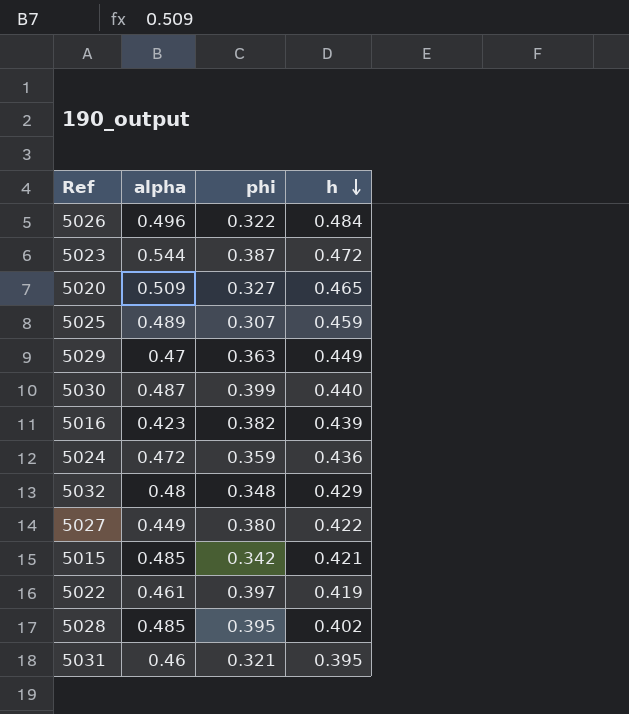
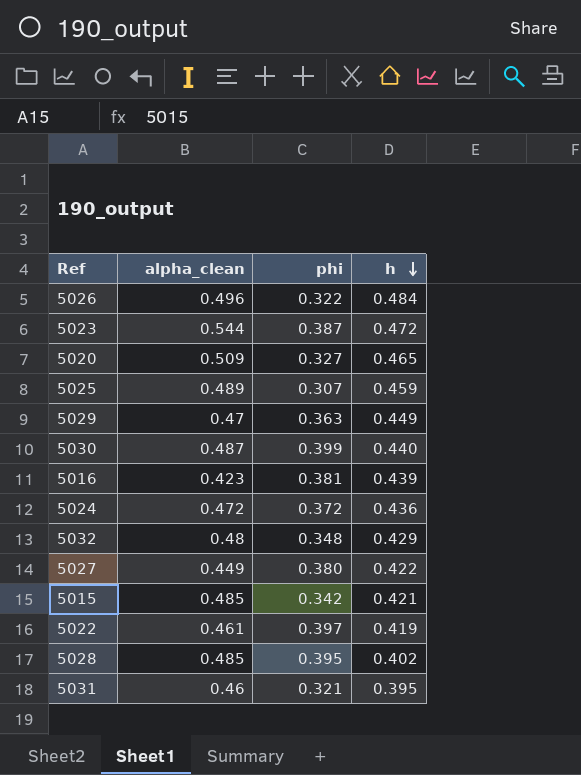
column name: alpha -> alpha_clean
5016 | phi: 0.382 -> 0.381
5024 | phi: 0.359 -> 0.372

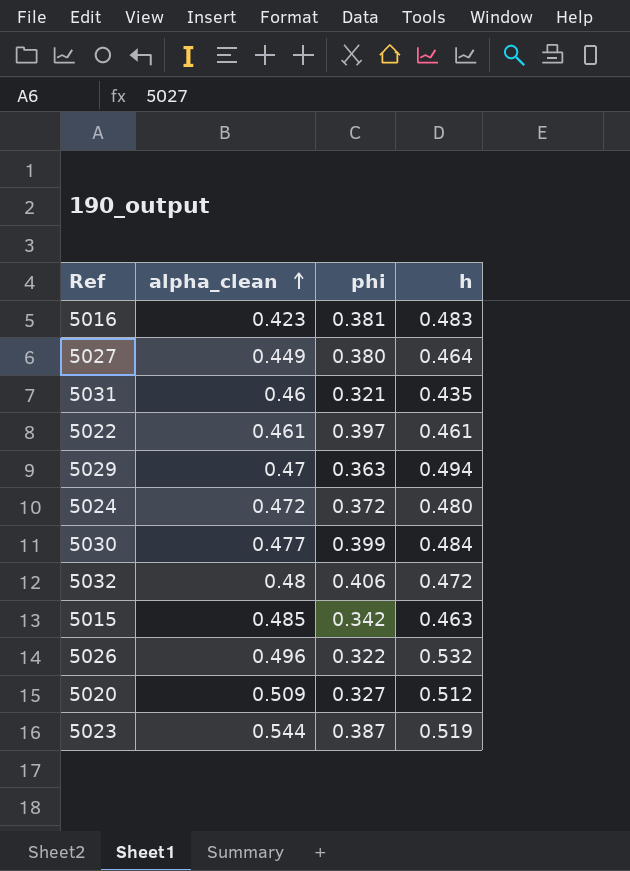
row order: h descending -> alpha_clean ascending
row 5025: 0.489 | 0.307 | 0.459 -> none
row 5028: 0.485 | 0.395 | 0.402 -> none
5016 | h: 0.439 -> 0.483
5027 | h: 0.422 -> 0.464
5031 | h: 0.395 -> 0.435
5022 | h: 0.419 -> 0.461
5029 | h: 0.449 -> 0.494
5024 | h: 0.436 -> 0.480
5030 | alpha_clean: 0.487 -> 0.477
5030 | h: 0.440 -> 0.484
5032 | phi: 0.348 -> 0.406
5032 | h: 0.429 -> 0.472
5015 | h: 0.421 -> 0.463
5026 | h: 0.484 -> 0.532
5020 | h: 0.465 -> 0.512
5023 | h: 0.472 -> 0.519

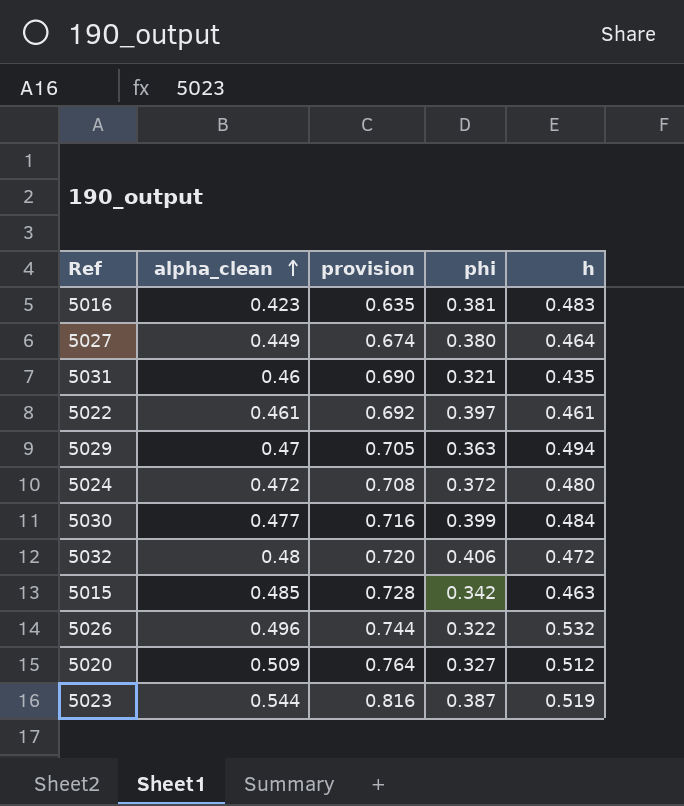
column provision | formula: none -> [alpha_clean] * 1.5

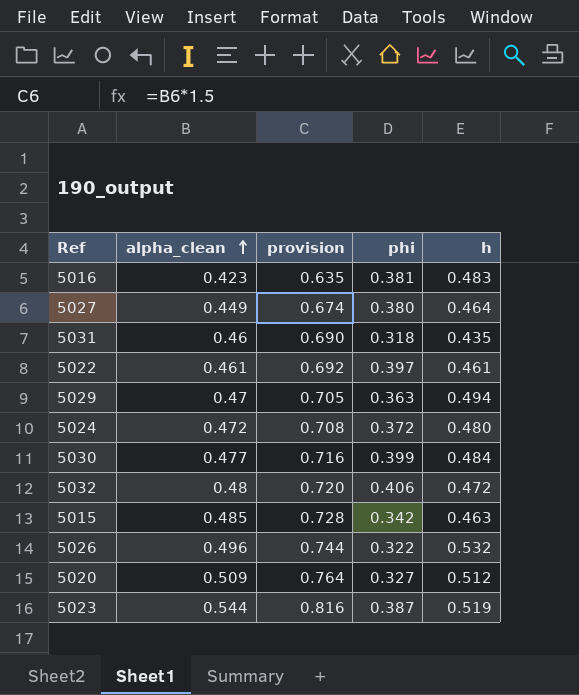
5031 | phi: 0.321 -> 0.318

